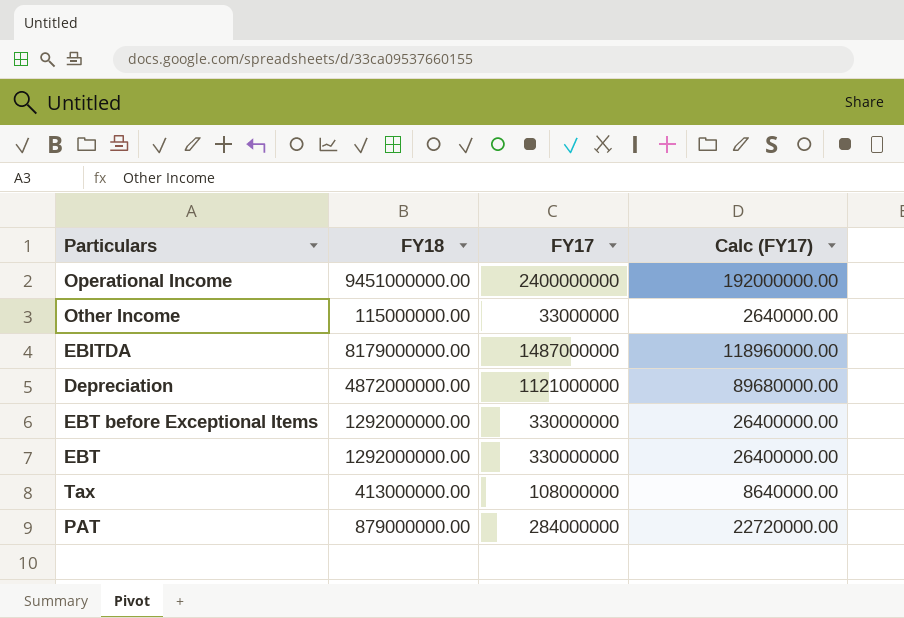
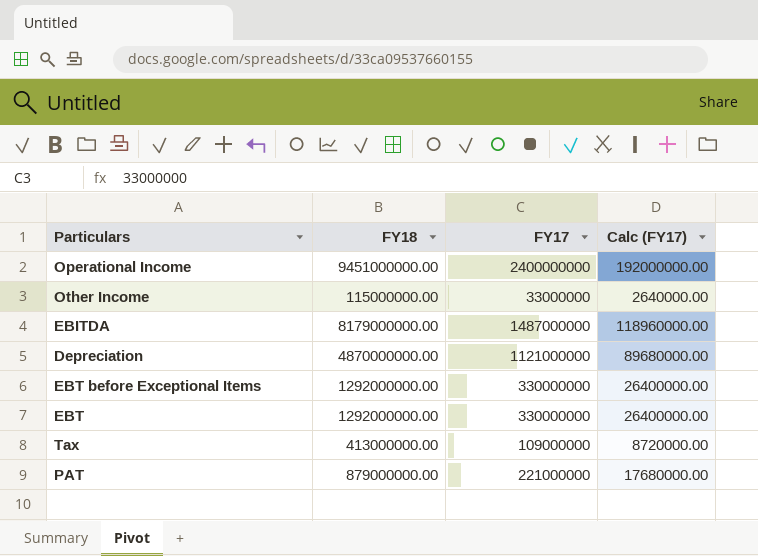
Depreciation | FY18: 4872000000.00 -> 4870000000.00
Tax | FY17: 108000000 -> 109000000
Tax | Calc (FY17): 8640000.00 -> 8720000.00
PAT | FY17: 284000000 -> 221000000
PAT | Calc (FY17): 22720000.00 -> 17680000.00

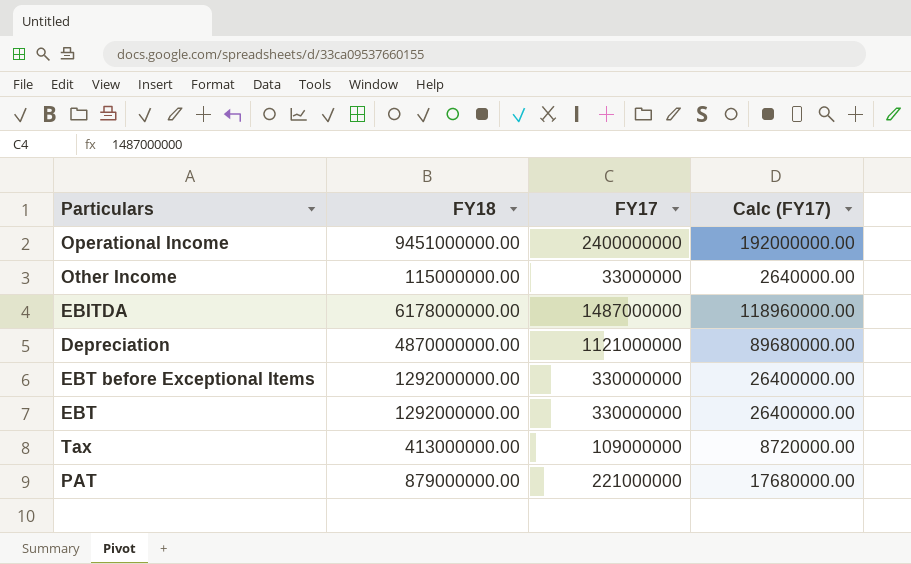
EBITDA | FY18: 8179000000.00 -> 6178000000.00

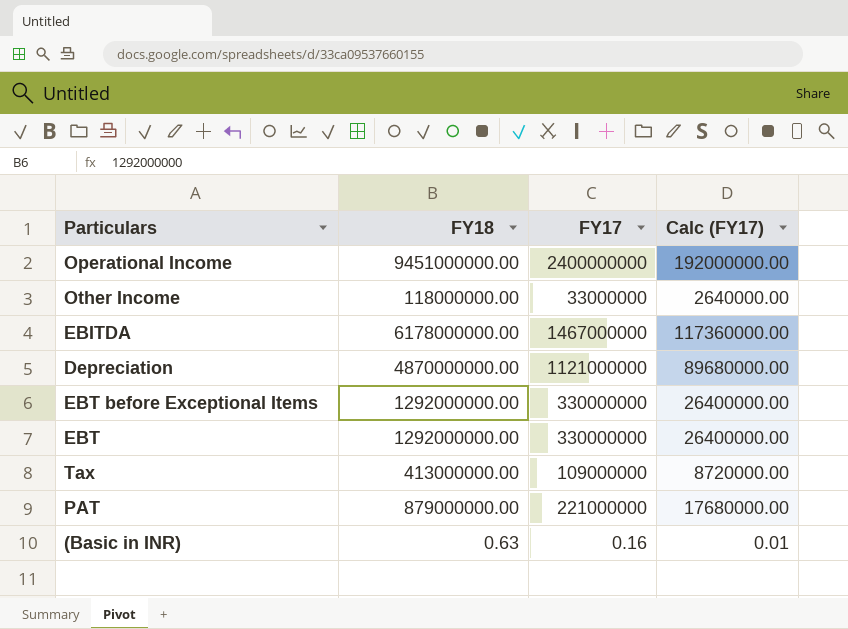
Other Income | FY18: 115000000.00 -> 118000000.00
EBITDA | FY17: 1487000000 -> 1467000000
EBITDA | Calc (FY17): 118960000.00 -> 117360000.00
row (Basic in INR): none -> 0.63 | 0.16 | 0.01

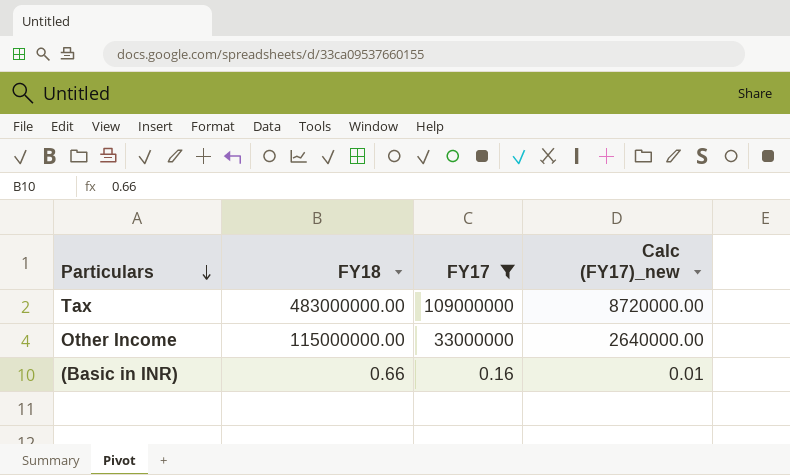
filter: none -> FY17 <= 109000000
row order: none -> Particulars descending
column name: Calc (FY17) -> Calc (FY17)_new
Tax | FY18: 413000000.00 -> 483000000.00
Other Income | FY18: 118000000.00 -> 115000000.00
(Basic in INR) | FY18: 0.63 -> 0.66

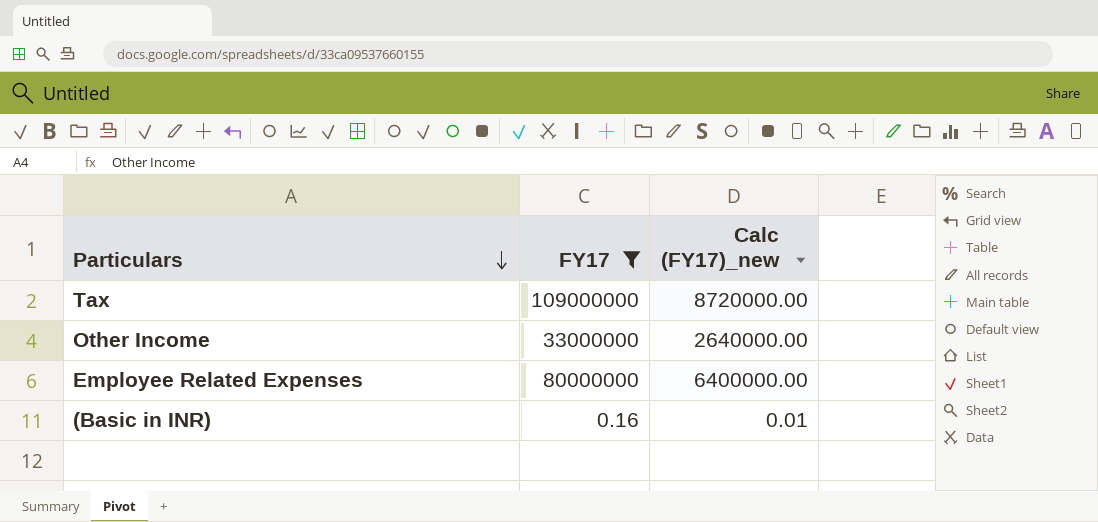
column FY18 | position: 2 -> none
row Employee Related Expenses: none -> 80000000 | 6400000.00

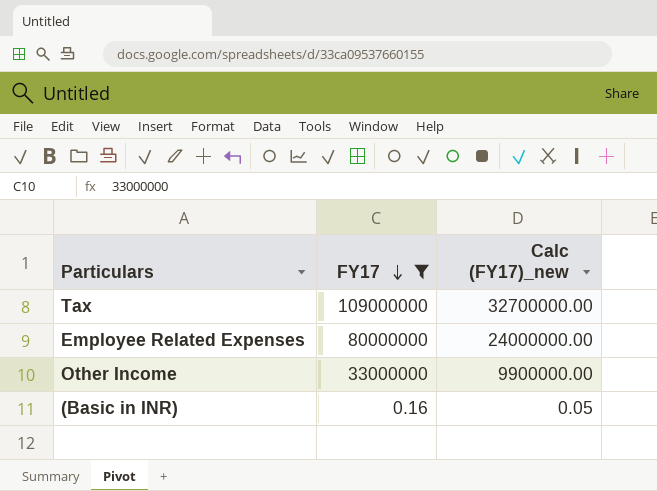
row order: Particulars descending -> FY17 descending
column Calc (FY17)_new | formula: [FY17] * 0.08 -> [FY17] * 0.3

